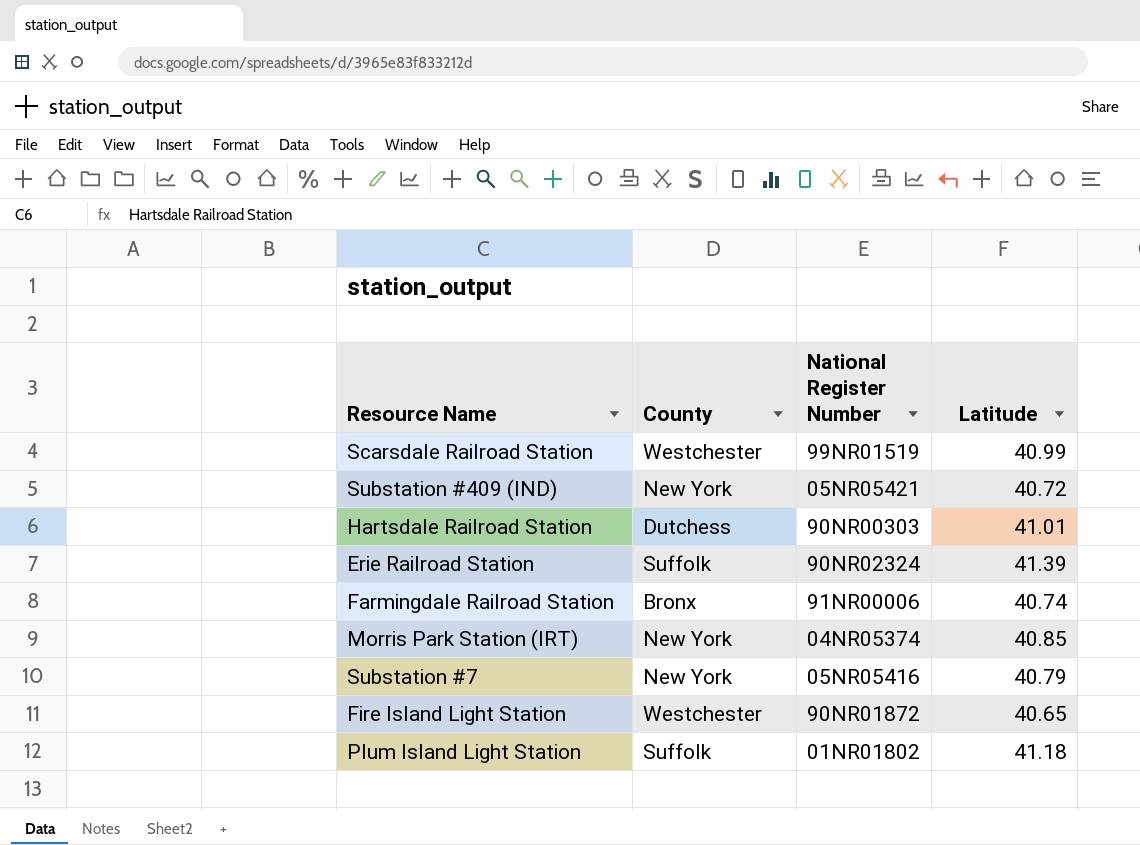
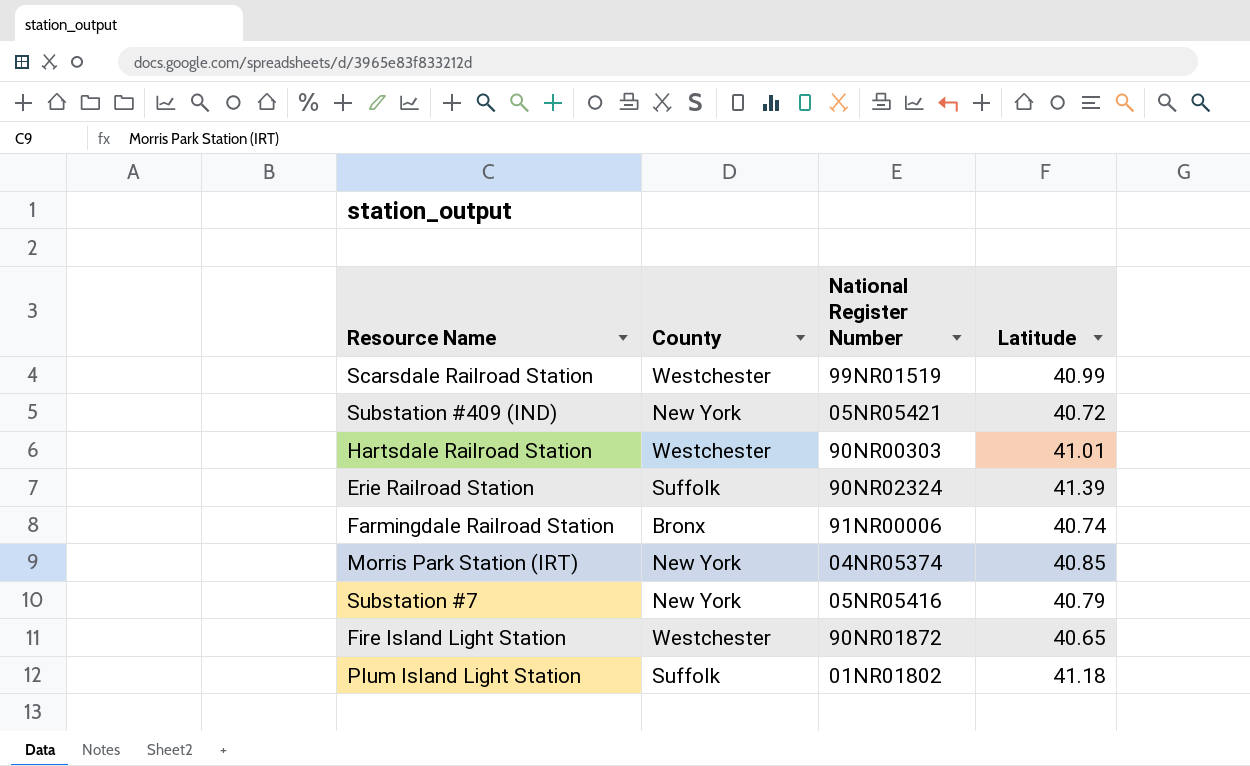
Hartsdale Railroad Station | County: Dutchess -> Westchester

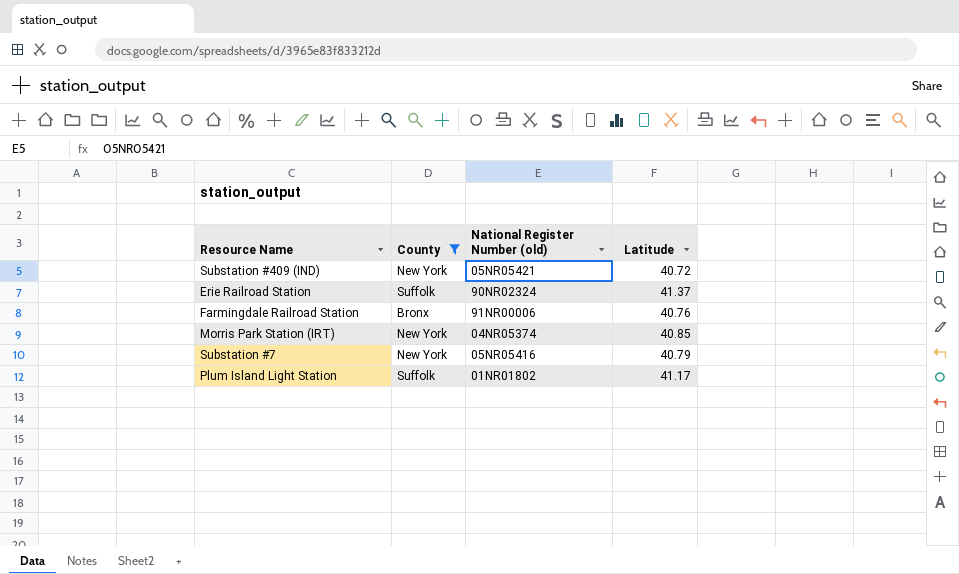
filter: none -> County != Westchester
column name: National Register Number -> National Register Number (old)
Erie Railroad Station | Latitude: 41.39 -> 41.37
Farmingdale Railroad Station | Latitude: 40.74 -> 40.76
Plum Island Light Station | Latitude: 41.18 -> 41.17

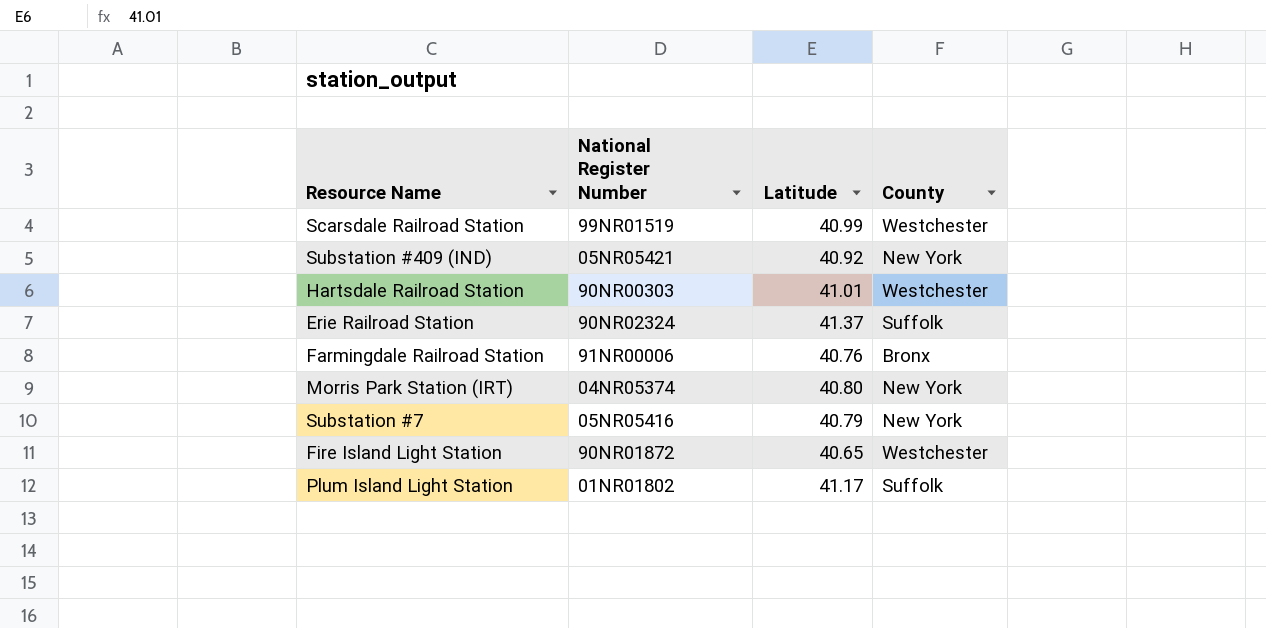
filter: County != Westchester -> none
column name: National Register Number (old) -> National Register Number
column County | position: 2 -> 4
Substation #409 (IND) | Latitude: 40.72 -> 40.92
Morris Park Station (IRT) | Latitude: 40.85 -> 40.80

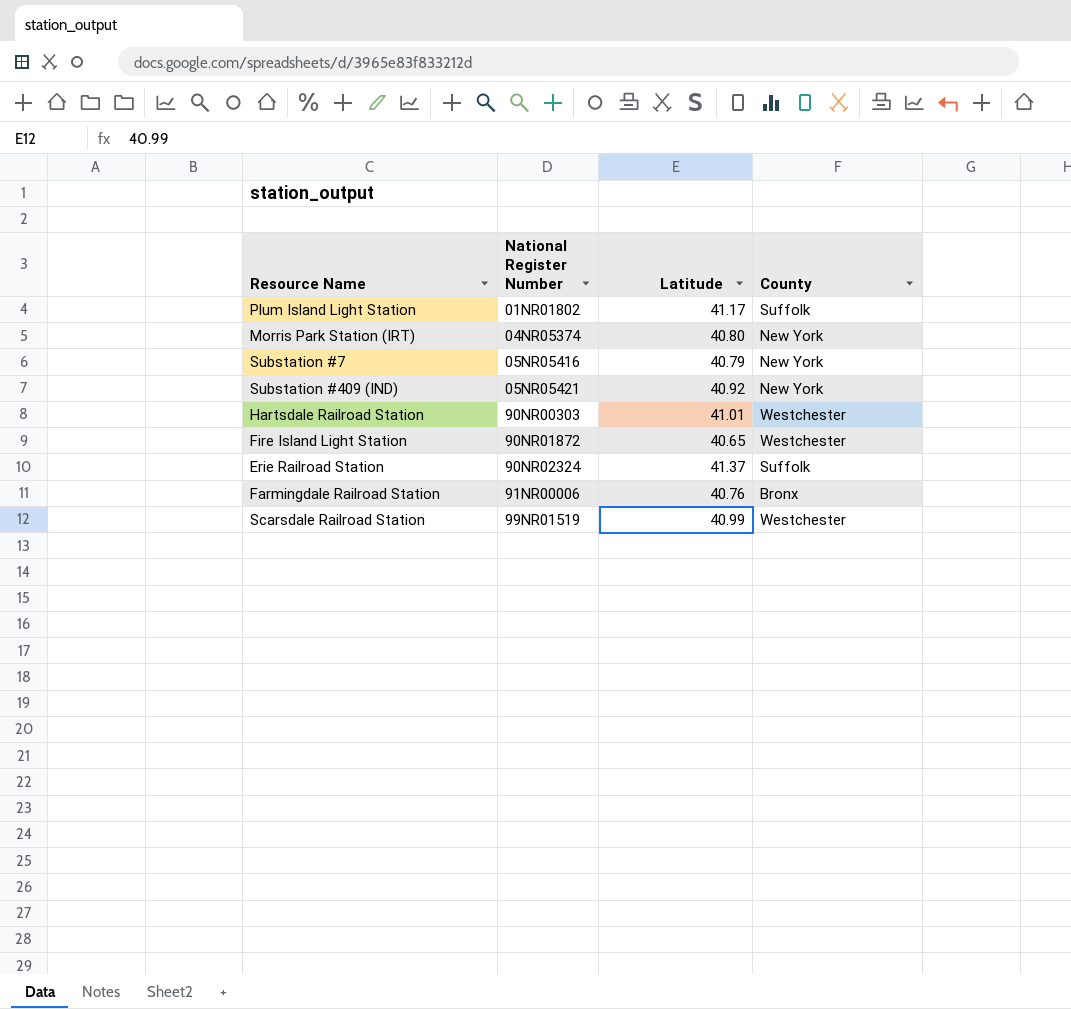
row order: none -> National Register Number ascending

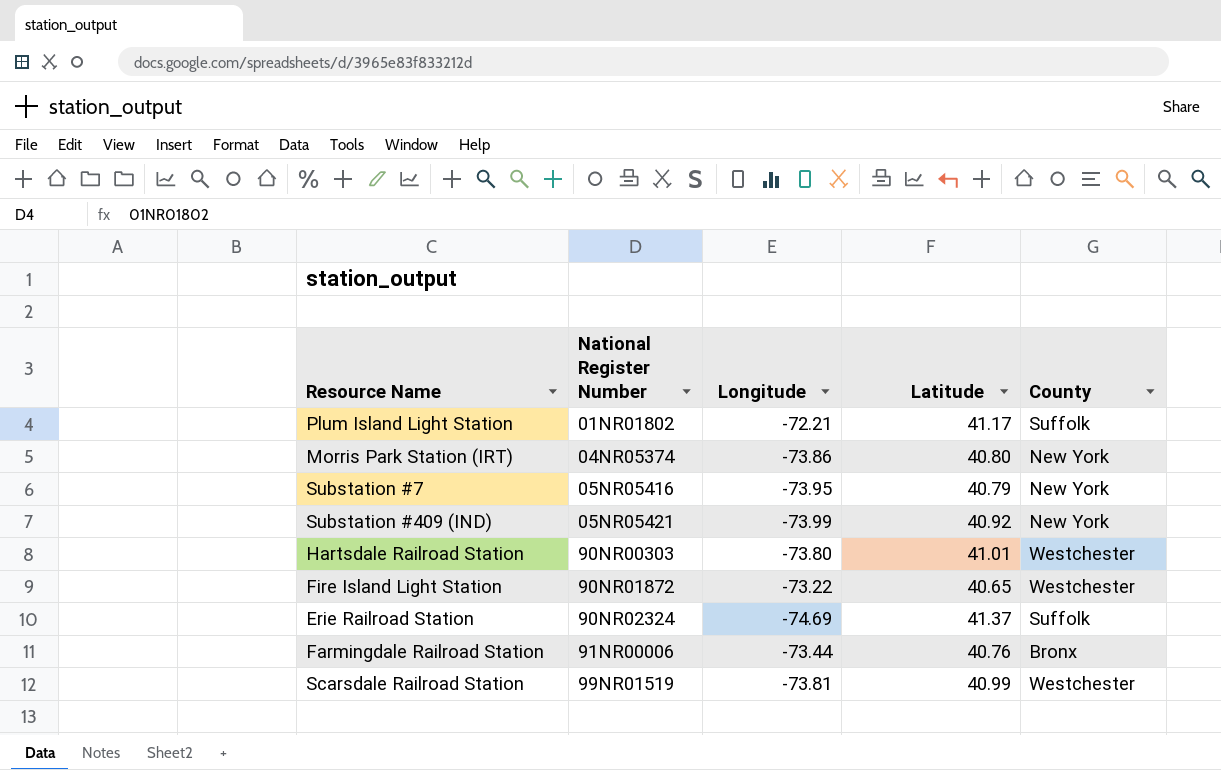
column Longitude | position: none -> 3

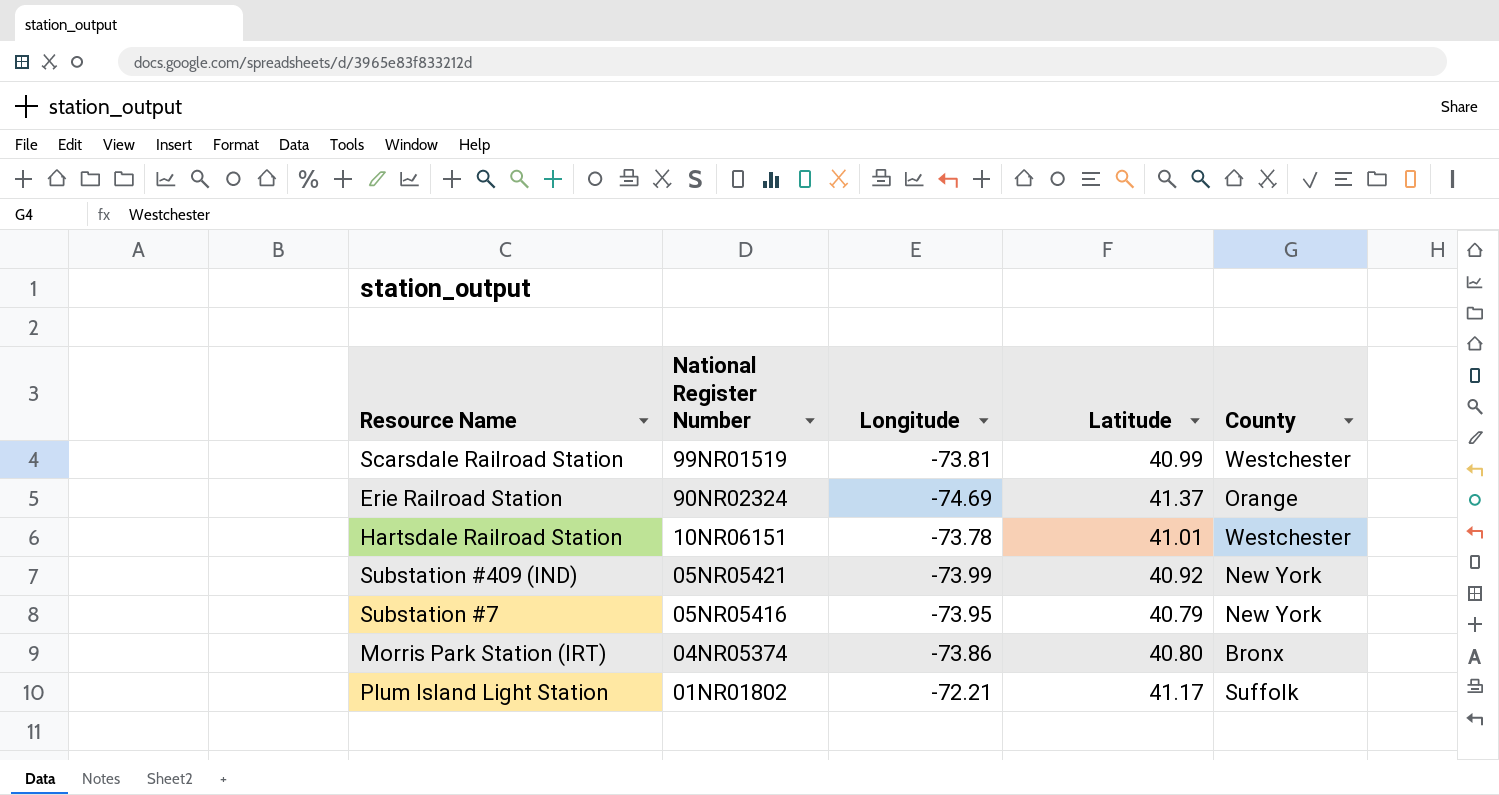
row order: National Register Number ascending -> National Register Number descending
row Fire Island Light Station: 90NR01872 | -73.22 | 40.65 | Westchester -> none
row Farmingdale Railroad Station: 91NR00006 | -73.44 | 40.76 | Bronx -> none
Erie Railroad Station | County: Suffolk -> Orange
Hartsdale Railroad Station | National Register Number: 90NR00303 -> 10NR06151
Hartsdale Railroad Station | Longitude: -73.80 -> -73.78
Morris Park Station (IRT) | County: New York -> Bronx

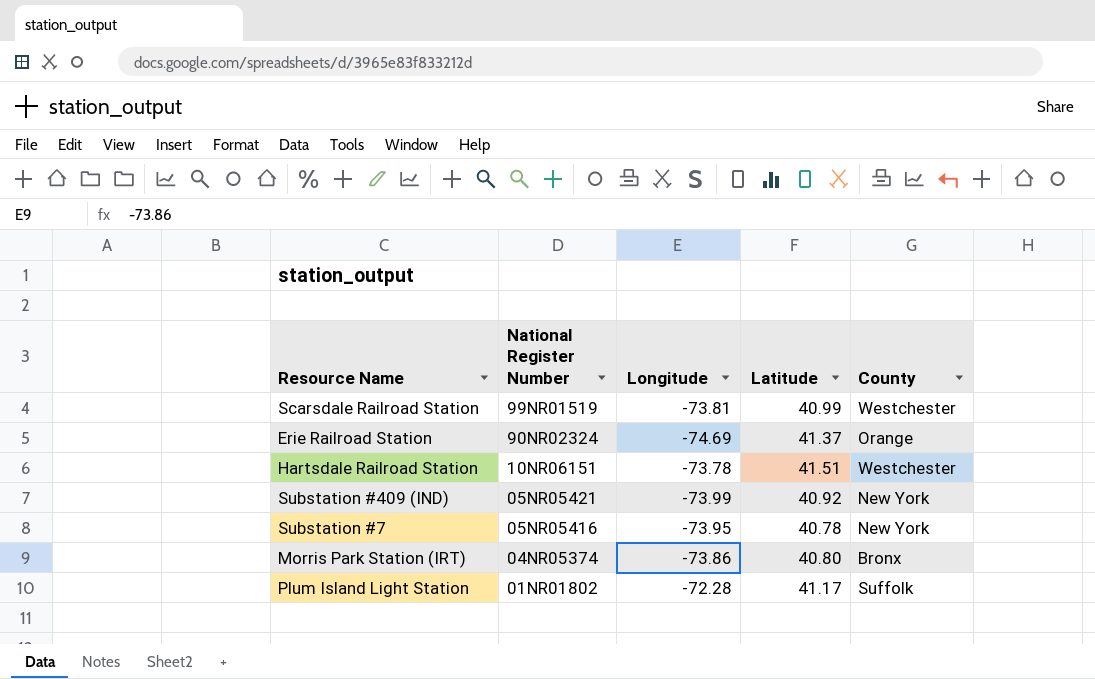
Hartsdale Railroad Station | Latitude: 41.01 -> 41.51
Substation #7 | Latitude: 40.79 -> 40.78
Plum Island Light Station | Longitude: -72.21 -> -72.28

